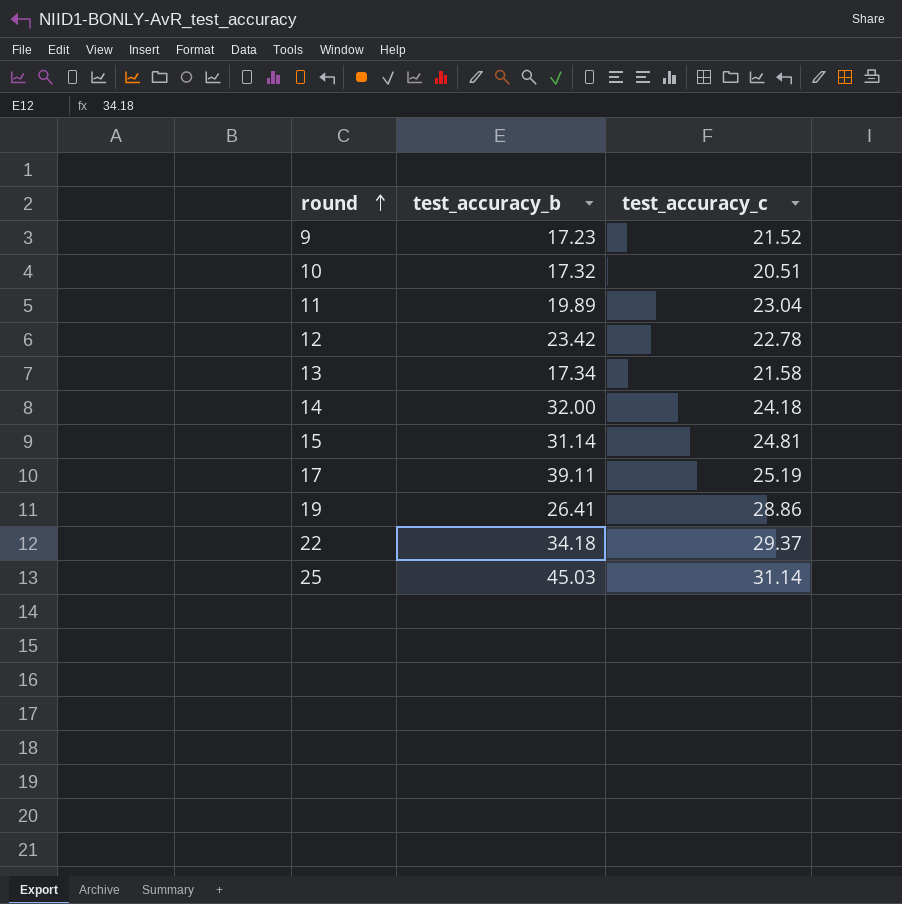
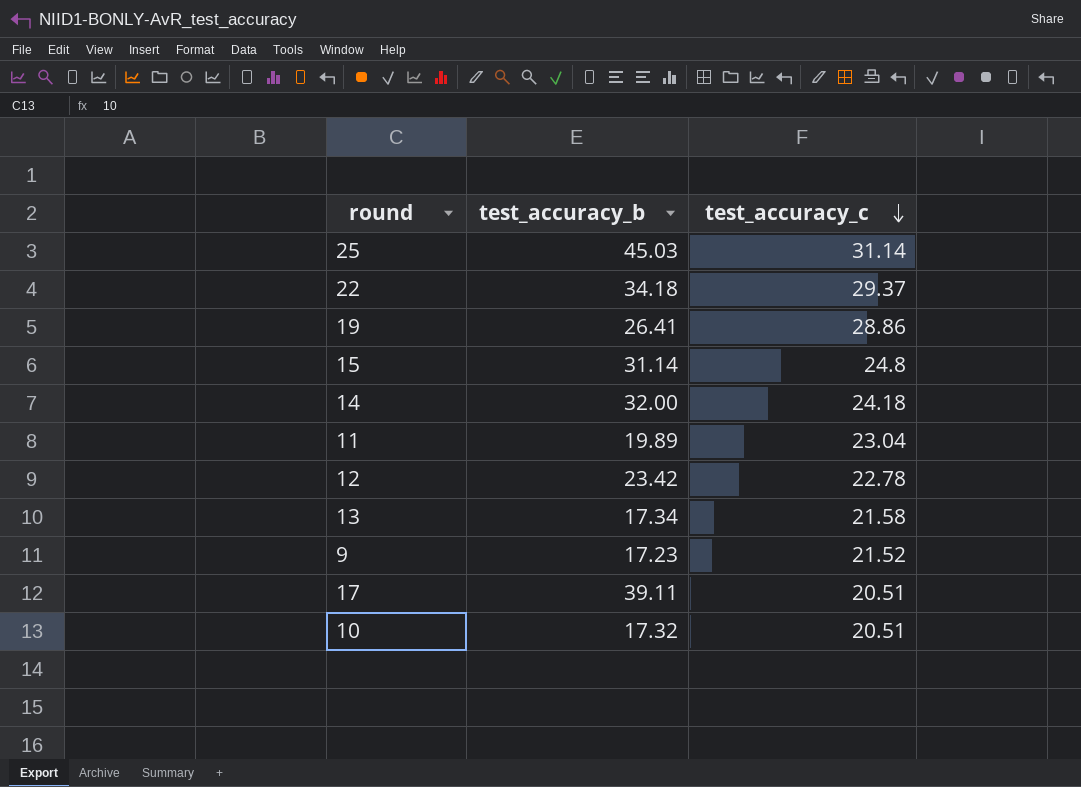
row order: round ascending -> test_accuracy_c descending
15 | test_accuracy_c: 24.81 -> 24.8
17 | test_accuracy_c: 25.19 -> 20.51

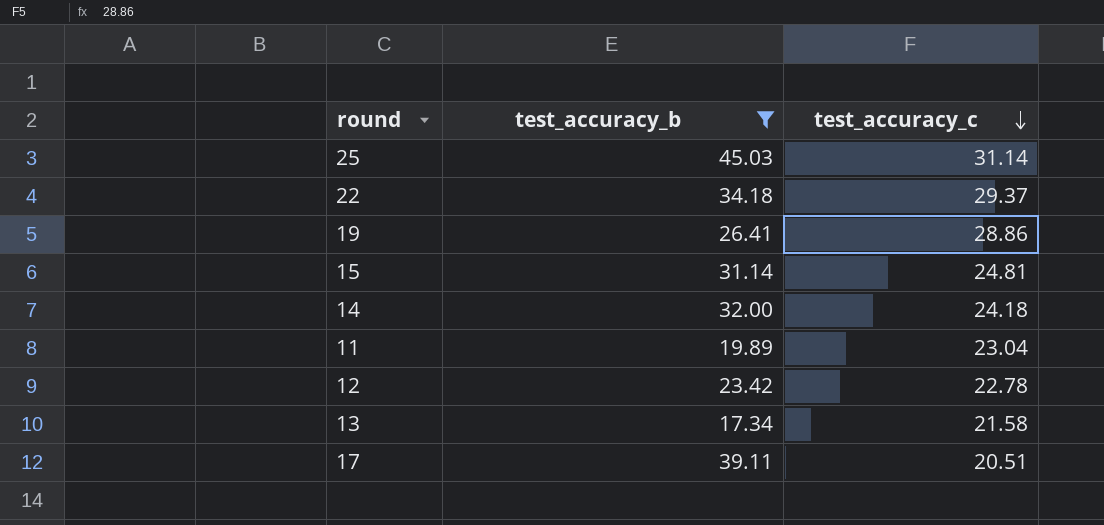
filter: none -> test_accuracy_b >= 17.34
15 | test_accuracy_c: 24.8 -> 24.81

